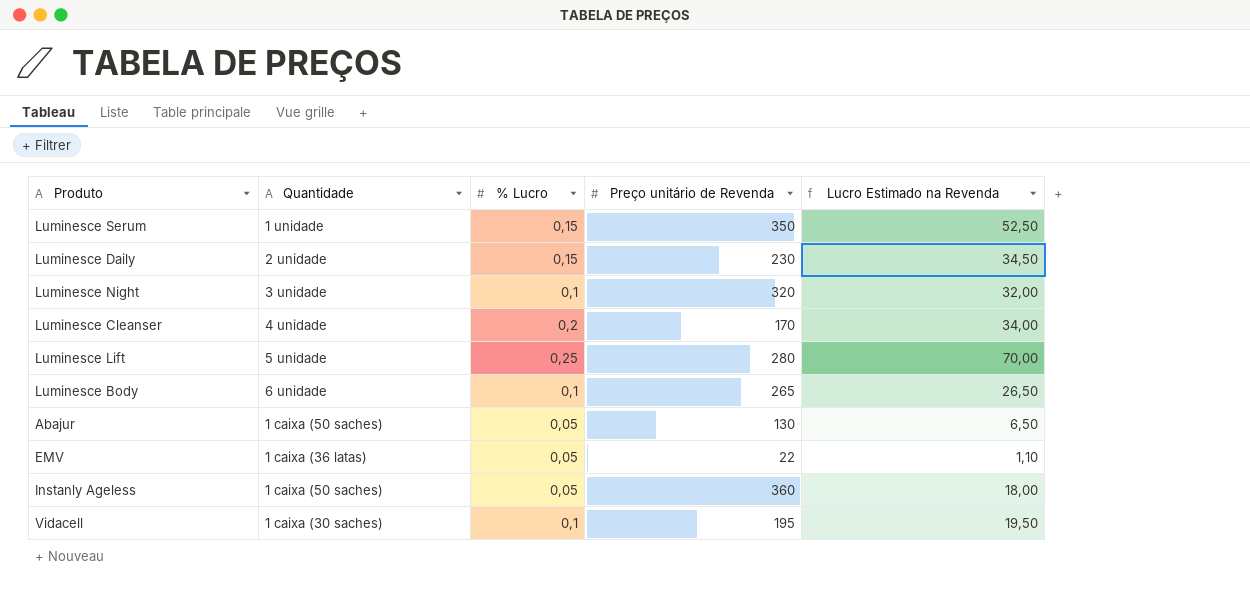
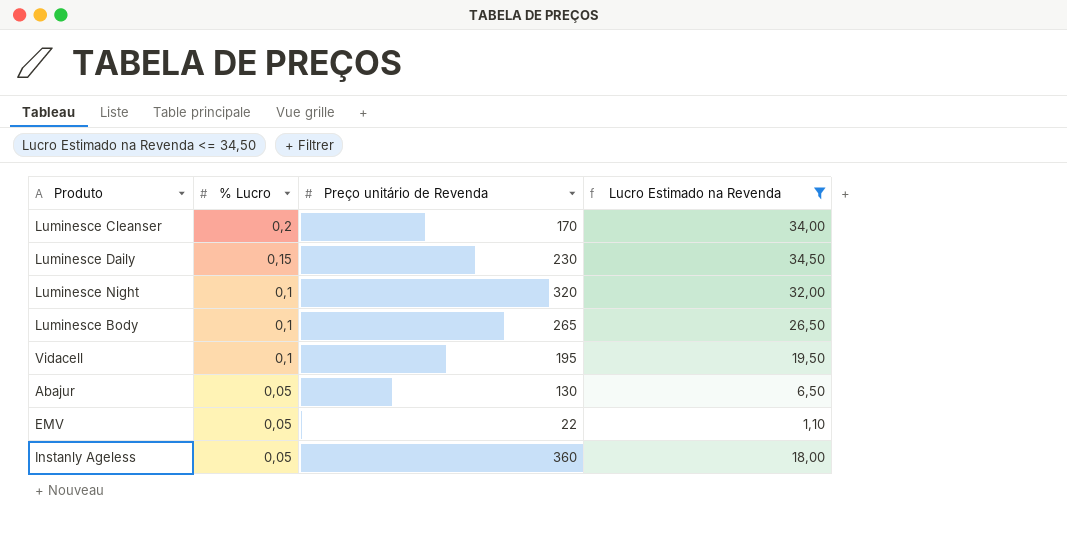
filter: none -> Lucro Estimado na Revenda <= 34,50
row order: none -> % Lucro descending
column Quantidade | position: 2 -> none

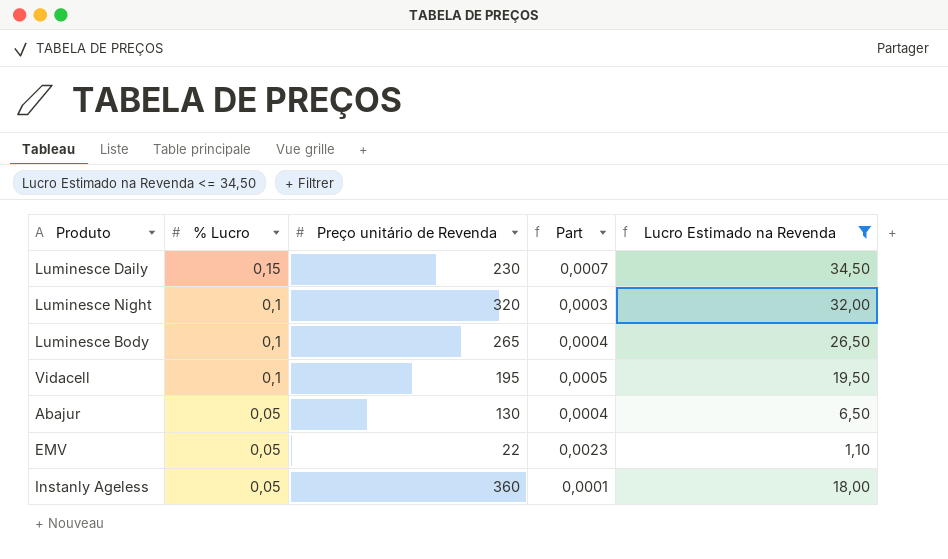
column Part | formula: none -> [% Lucro] / [Preço unitário de Revenda]
row Luminesce Cleanser: 0,2 | 170 | 34,00 -> none

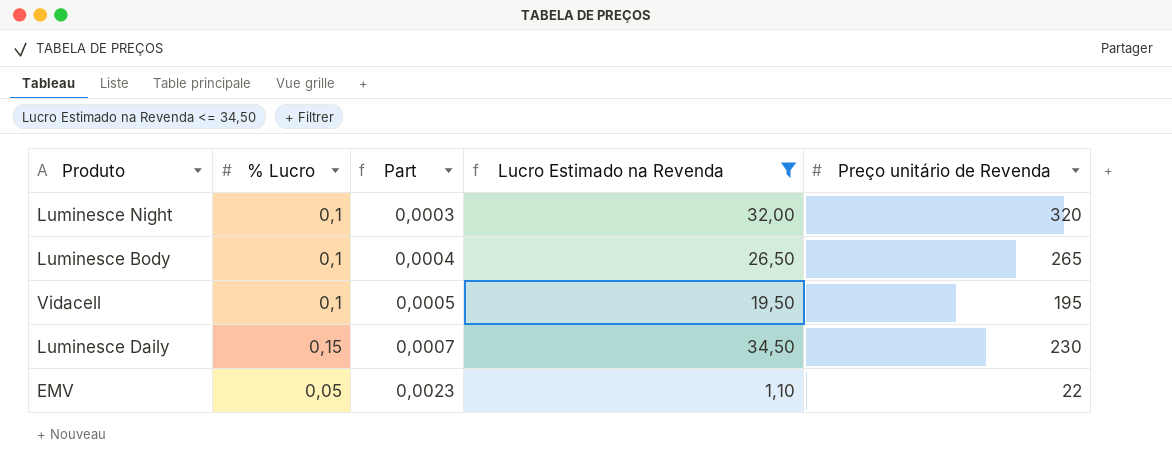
row order: % Lucro descending -> Part ascending
column Preço unitário de Revenda | position: 3 -> 5
row Abajur: 0,05 | 130 | 0,0004 | 6,50 -> none
row Instanly Ageless: 0,05 | 360 | 0,0001 | 18,00 -> none

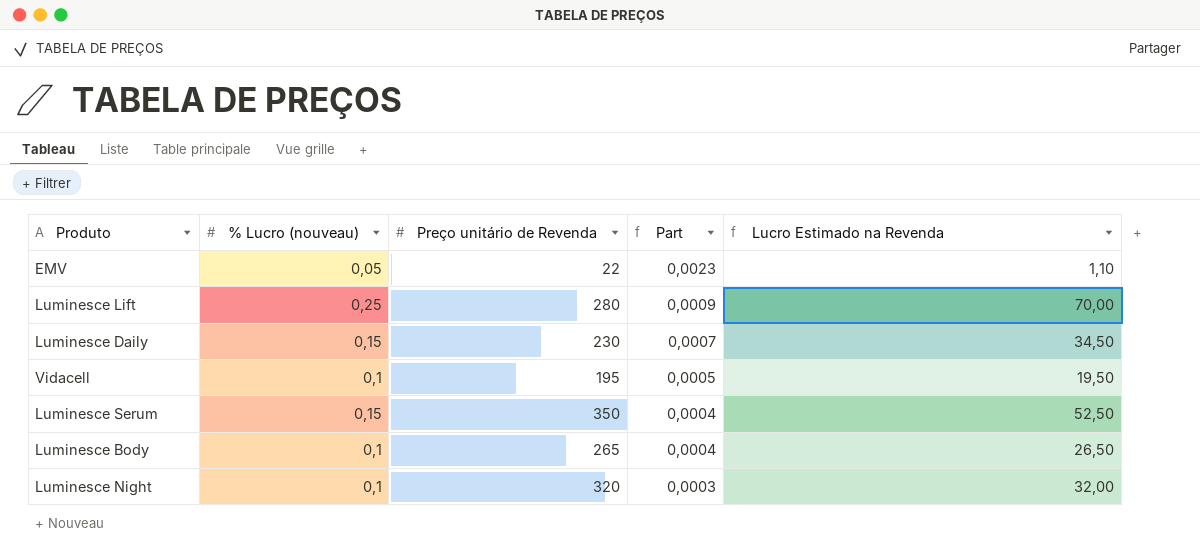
filter: Lucro Estimado na Revenda <= 34,50 -> none
row order: Part ascending -> Part descending
column name: % Lucro -> % Lucro (nouveau)
column Preço unitário de Revenda | position: 5 -> 3

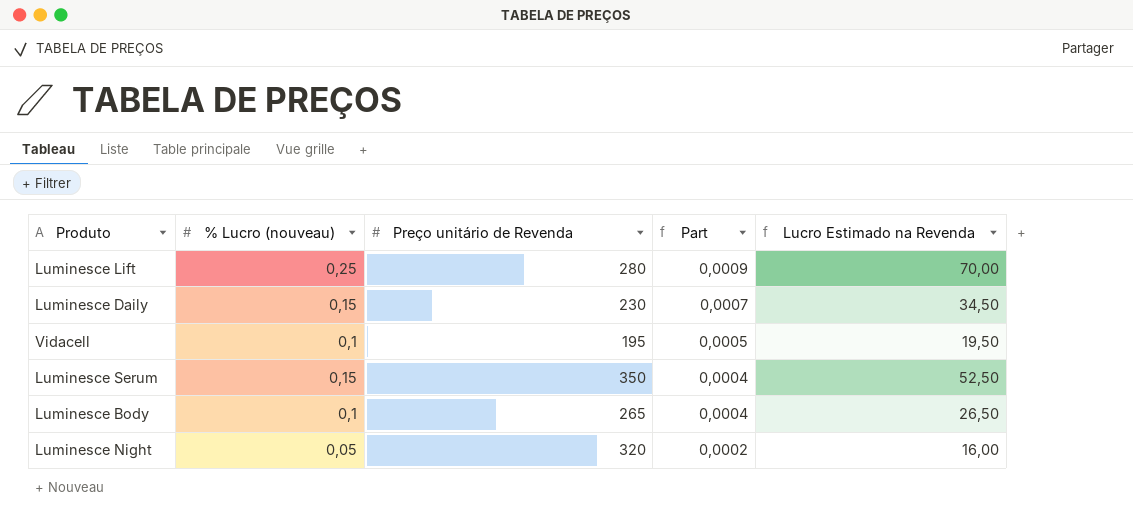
row EMV: 0,05 | 22 | 0,0023 | 1,10 -> none
Luminesce Night | % Lucro (nouveau): 0,1 -> 0,05
Luminesce Night | Part: 0,0003 -> 0,0002
Luminesce Night | Lucro Estimado na Revenda: 32,00 -> 16,00

